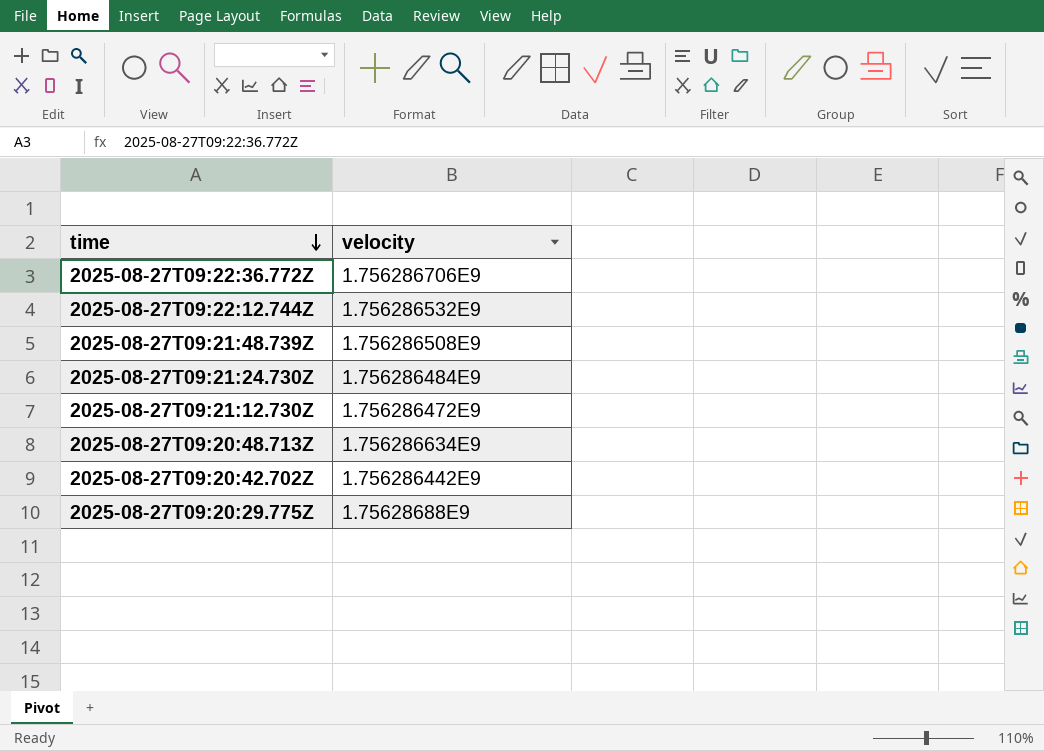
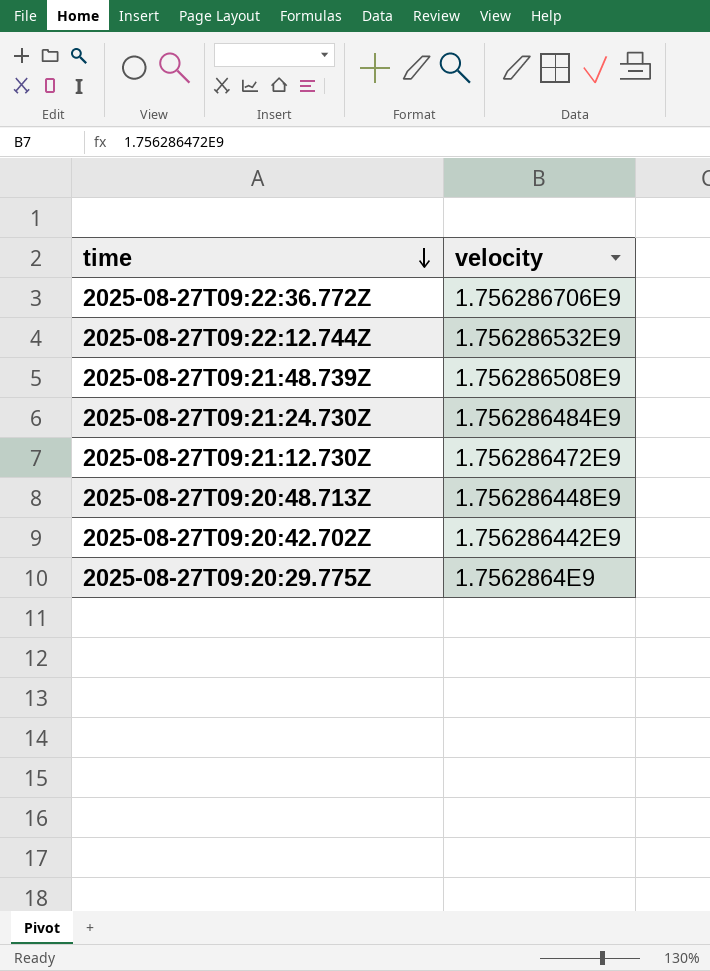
2025-08-27T09:20:48.713Z | velocity: 1.756286634E9 -> 1.756286448E9
2025-08-27T09:20:29.775Z | velocity: 1.75628688E9 -> 1.7562864E9

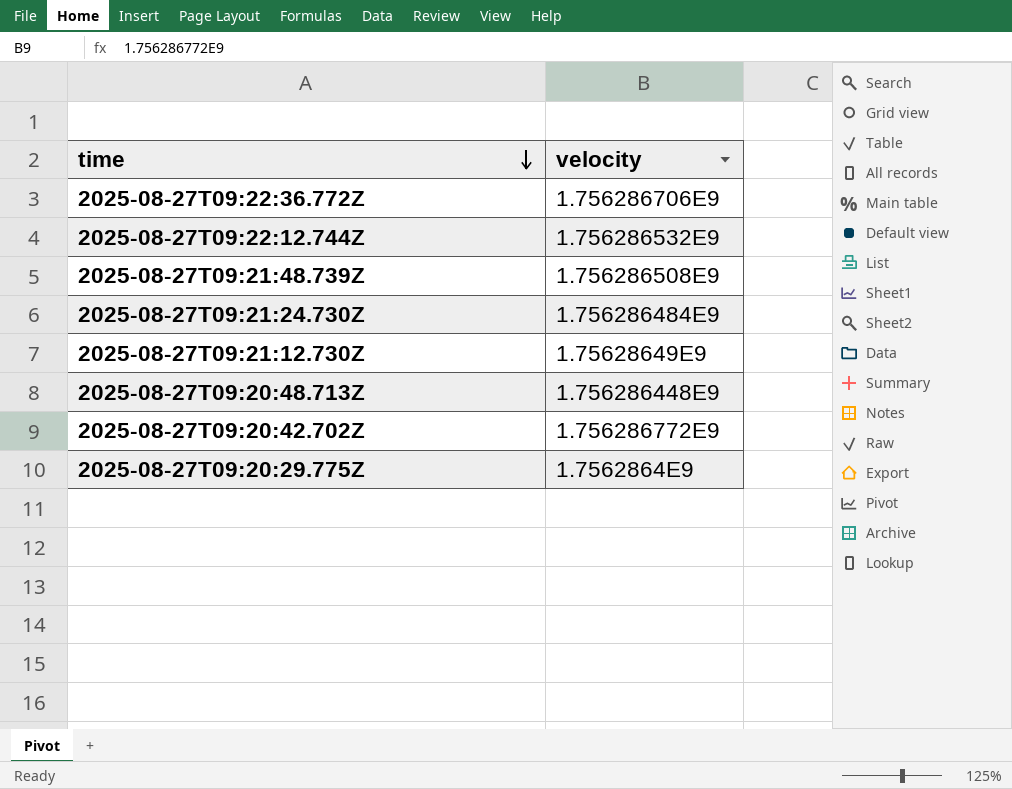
2025-08-27T09:21:12.730Z | velocity: 1.756286472E9 -> 1.75628649E9
2025-08-27T09:20:42.702Z | velocity: 1.756286442E9 -> 1.756286772E9

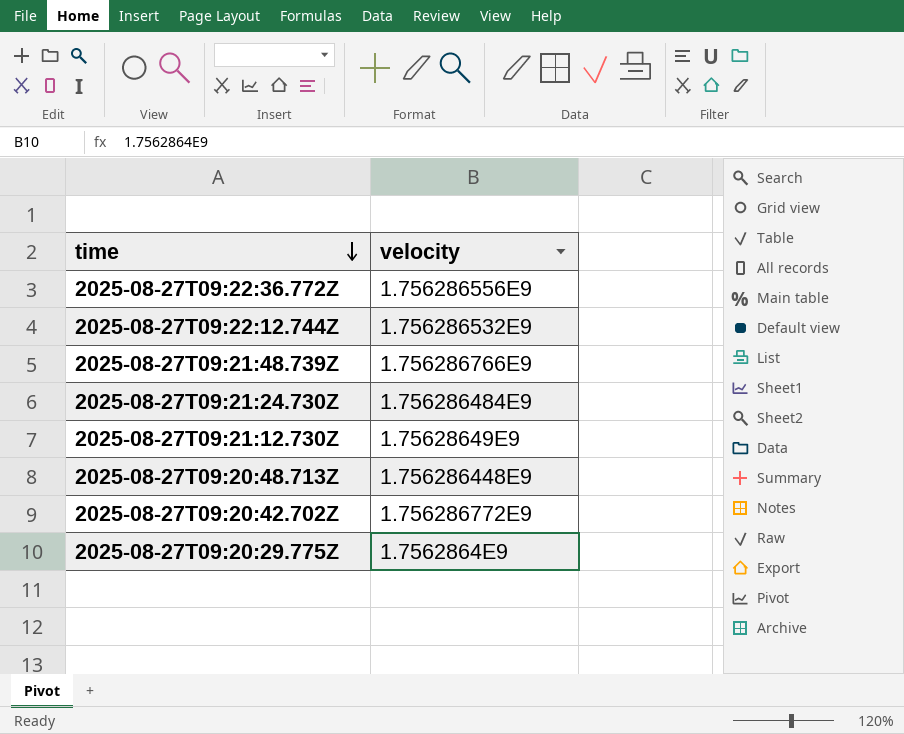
2025-08-27T09:22:36.772Z | velocity: 1.756286706E9 -> 1.756286556E9
2025-08-27T09:21:48.739Z | velocity: 1.756286508E9 -> 1.756286766E9

